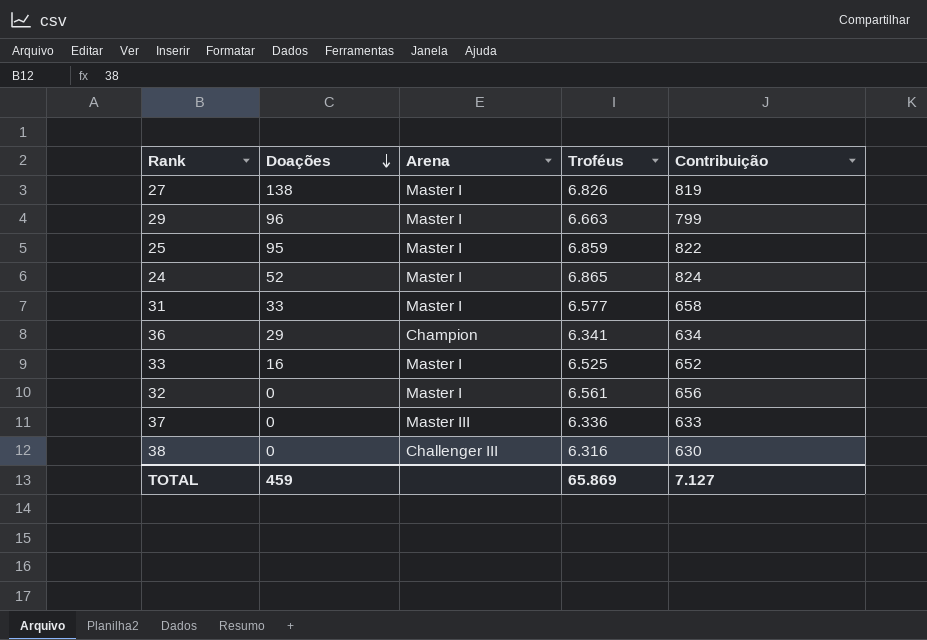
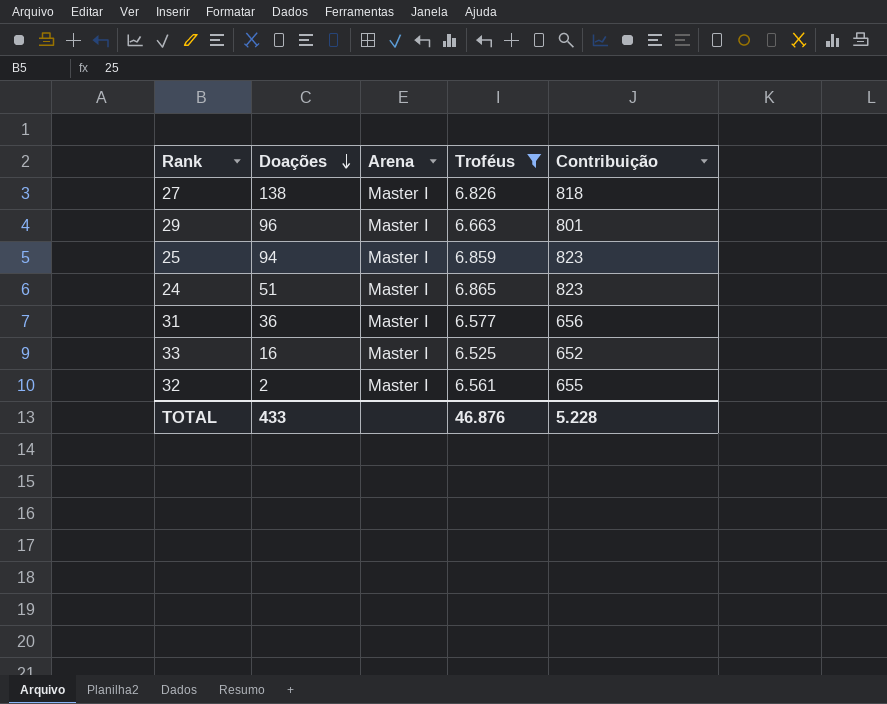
filter: none -> Troféus >= 6.525
27 | Contribuição: 819 -> 818
29 | Contribuição: 799 -> 801
25 | Doações: 95 -> 94
25 | Contribuição: 822 -> 823
24 | Doações: 52 -> 51
24 | Contribuição: 824 -> 823
31 | Doações: 33 -> 36
31 | Contribuição: 658 -> 656
32 | Doações: 0 -> 2
32 | Contribuição: 656 -> 655
TOTAL | Doações: 459 -> 433
TOTAL | Troféus: 65.869 -> 46.876
TOTAL | Contribuição: 7.127 -> 5.228

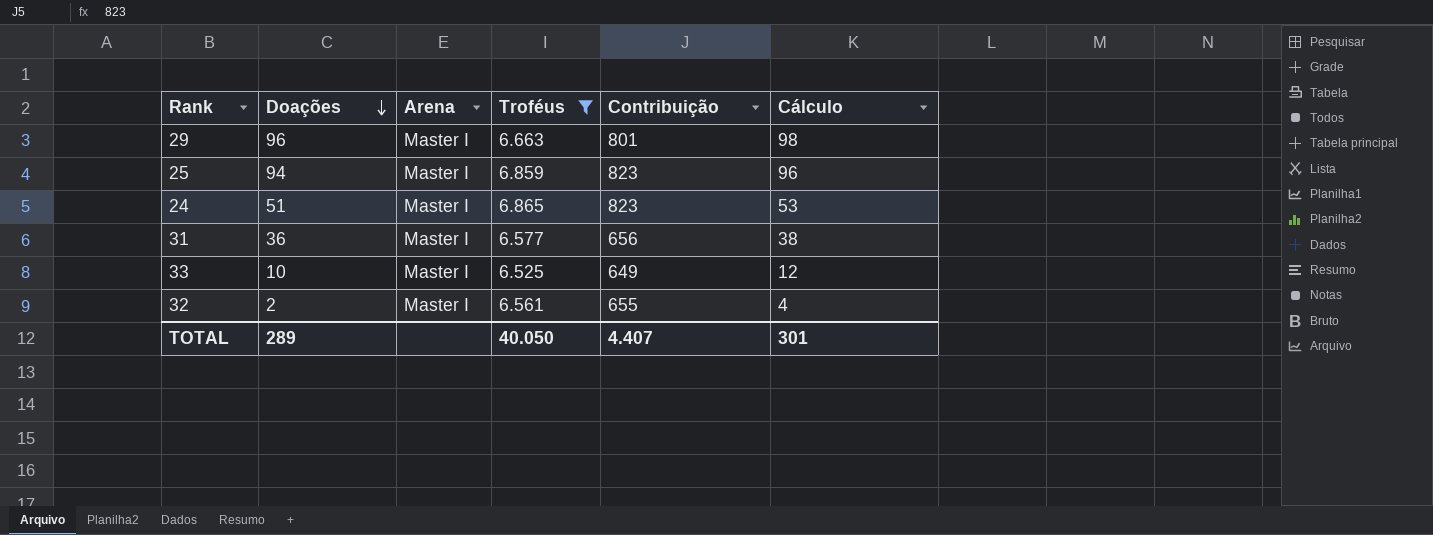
column Cálculo | formula: none -> [Doações] + 2
row 27: 138 | Master I | 6.826 | 818 -> none
33 | Doações: 16 -> 10
33 | Contribuição: 652 -> 649
TOTAL | Doações: 433 -> 289
TOTAL | Troféus: 46.876 -> 40.050
TOTAL | Contribuição: 5.228 -> 4.407

